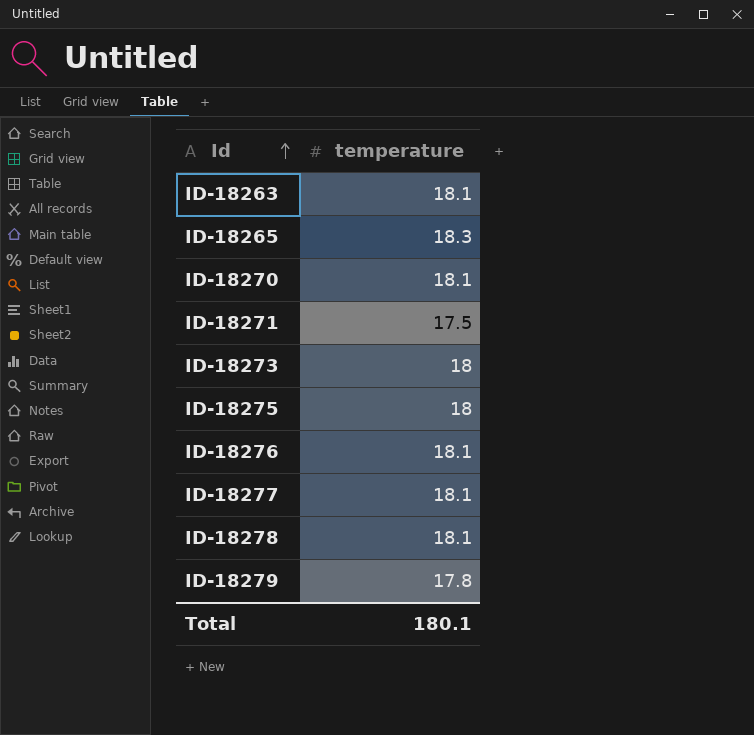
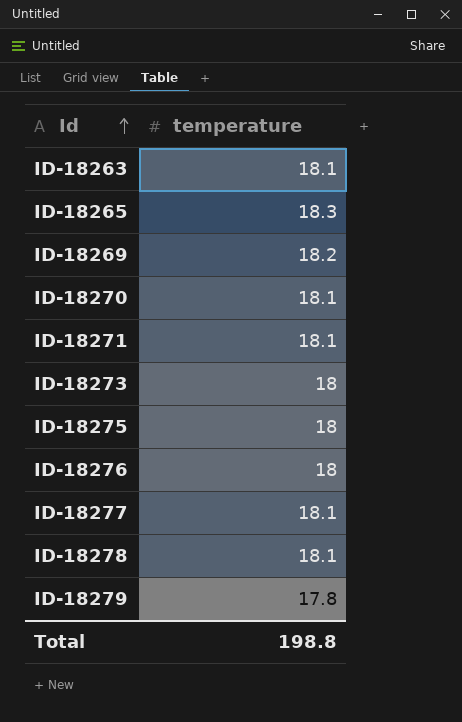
row ID-18269: none -> 18.2
ID-18271 | temperature: 17.5 -> 18.1
ID-18276 | temperature: 18.1 -> 18
Total | temperature: 180.1 -> 198.8

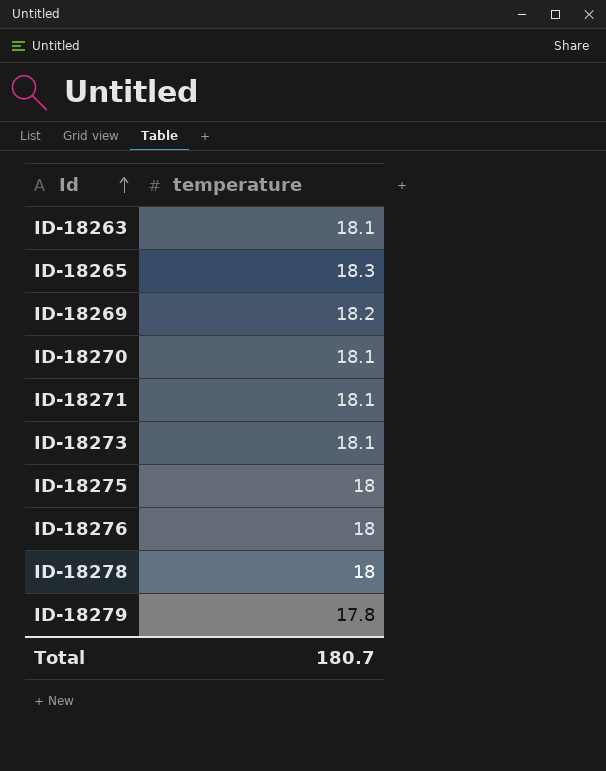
row ID-18277: 18.1 -> none
ID-18273 | temperature: 18 -> 18.1
ID-18278 | temperature: 18.1 -> 18
Total | temperature: 198.8 -> 180.7

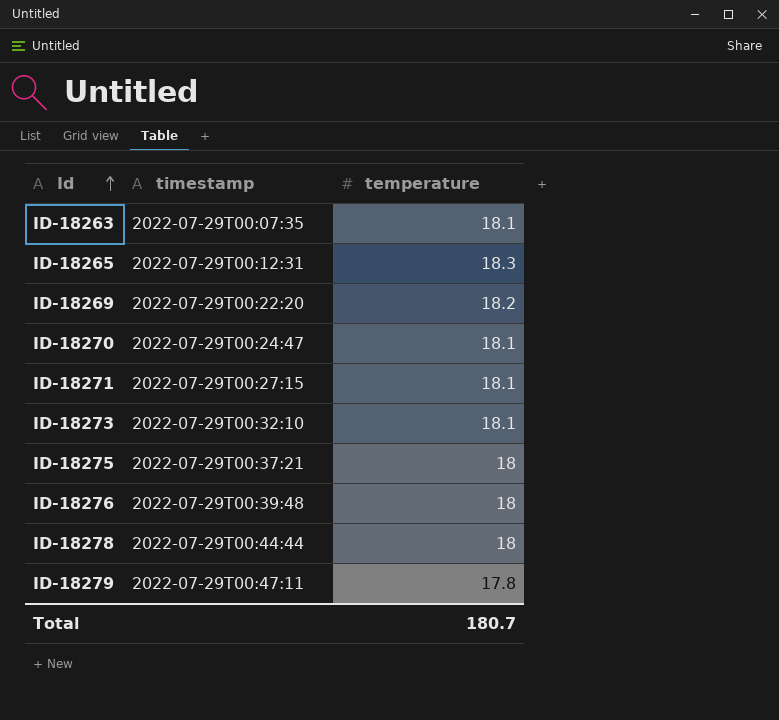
column timestamp | position: none -> 2

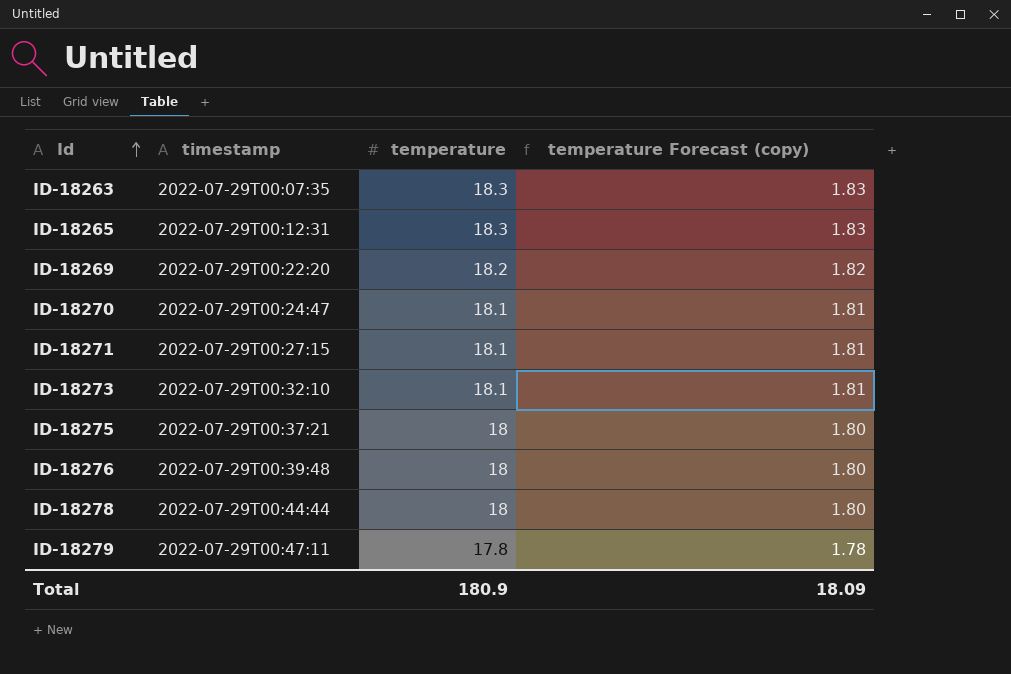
column temperature Forecast (copy) | formula: none -> [temperature] * 0.1
ID-18263 | temperature: 18.1 -> 18.3
Total | temperature: 180.7 -> 180.9

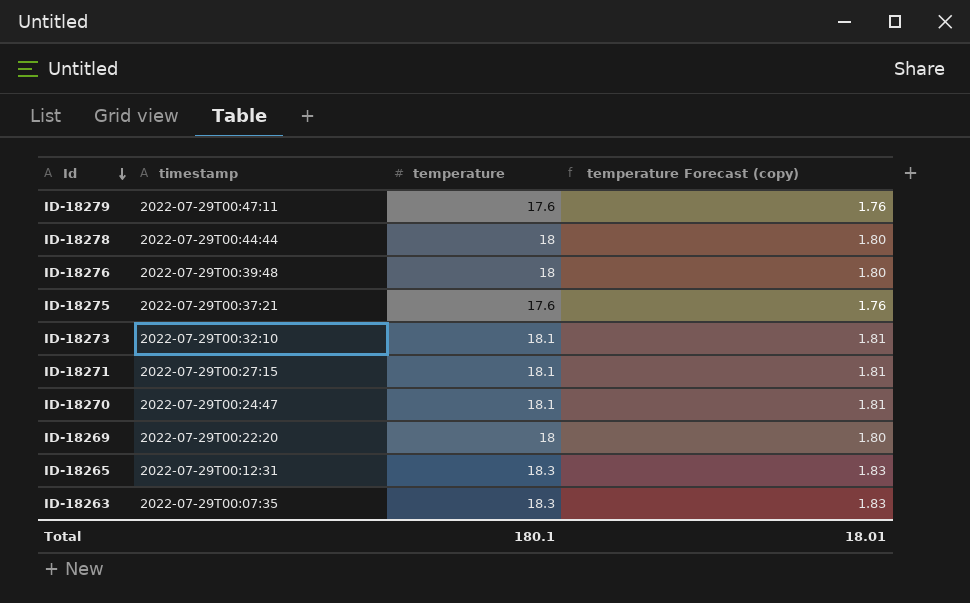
row order: Id ascending -> Id descending
ID-18279 | temperature: 17.8 -> 17.6
ID-18279 | temperature Forecast (copy): 1.78 -> 1.76
ID-18275 | temperature: 18 -> 17.6
ID-18275 | temperature Forecast (copy): 1.80 -> 1.76
ID-18269 | temperature: 18.2 -> 18
ID-18269 | temperature Forecast (copy): 1.82 -> 1.80
Total | temperature: 180.9 -> 180.1
Total | temperature Forecast (copy): 18.09 -> 18.01

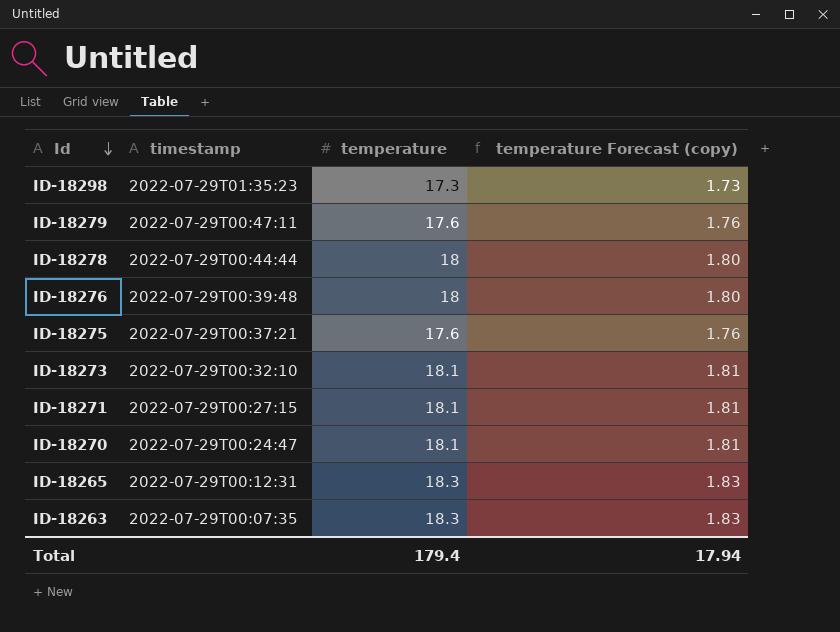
row ID-18269: 2022-07-29T00:22:20 | 18 | 1.80 -> none
row ID-18298: none -> 2022-07-29T01:35:23 | 17.3 | 1.73
Total | temperature: 180.1 -> 179.4
Total | temperature Forecast (copy): 18.01 -> 17.94

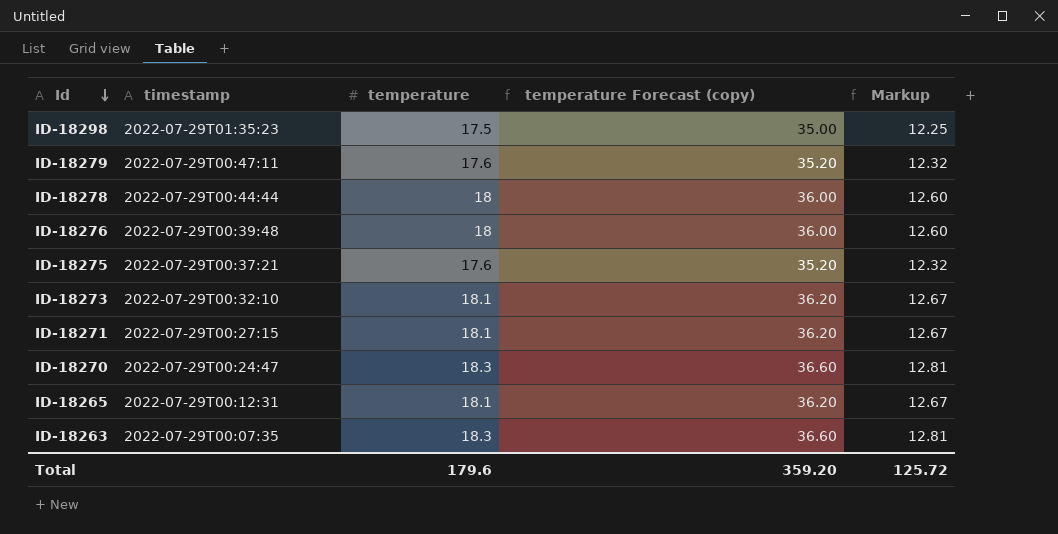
column temperature Forecast (copy) | formula: [temperature] * 0.1 -> [temperature] * 2
column Markup | formula: none -> [temperature] * 0.7
ID-18298 | temperature: 17.3 -> 17.5
ID-18270 | temperature: 18.1 -> 18.3
ID-18265 | temperature: 18.3 -> 18.1
Total | temperature: 179.4 -> 179.6
Total | temperature Forecast (copy): 17.94 -> 359.20

